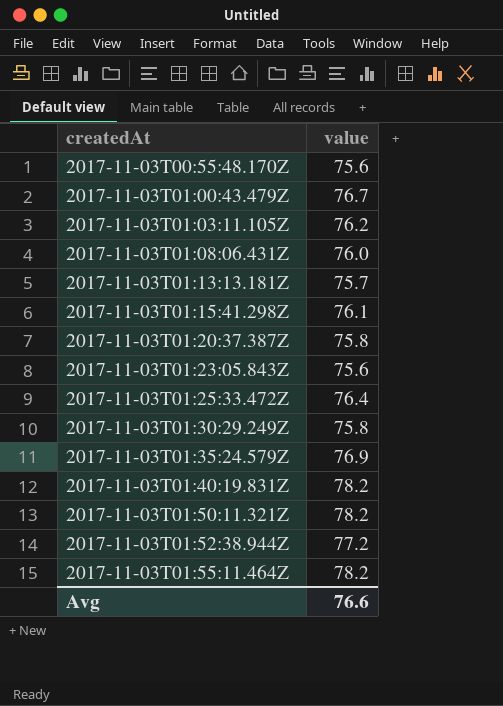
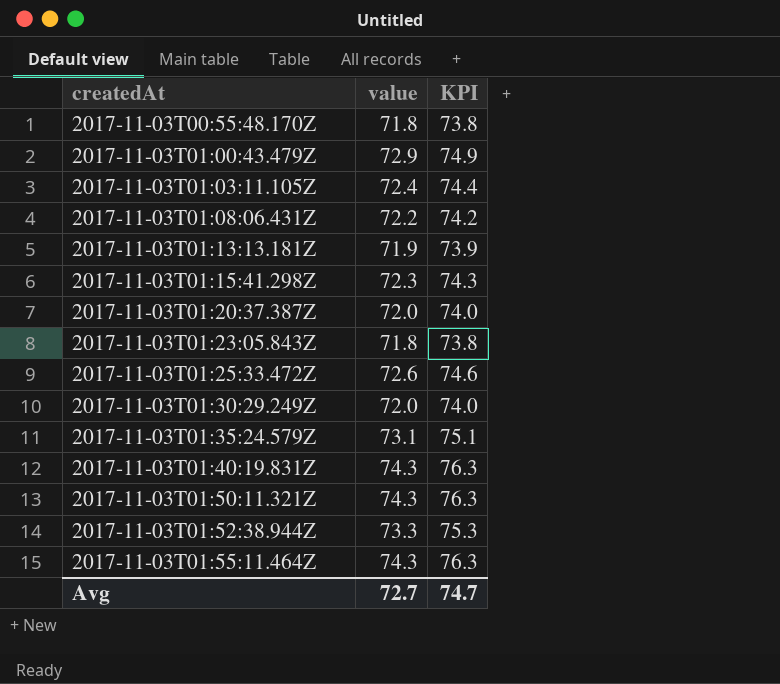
column KPI | formula: none -> [value] + 2
2017-11-03T00:55:48.170Z | value: 75.6 -> 71.8
2017-11-03T01:00:43.479Z | value: 76.7 -> 72.9
2017-11-03T01:03:11.105Z | value: 76.2 -> 72.4
2017-11-03T01:08:06.431Z | value: 76.0 -> 72.2
2017-11-03T01:13:13.181Z | value: 75.7 -> 71.9
2017-11-03T01:15:41.298Z | value: 76.1 -> 72.3
2017-11-03T01:20:37.387Z | value: 75.8 -> 72.0
2017-11-03T01:23:05.843Z | value: 75.6 -> 71.8
2017-11-03T01:25:33.472Z | value: 76.4 -> 72.6
2017-11-03T01:30:29.249Z | value: 75.8 -> 72.0
2017-11-03T01:35:24.579Z | value: 76.9 -> 73.1
2017-11-03T01:40:19.831Z | value: 78.2 -> 74.3
2017-11-03T01:50:11.321Z | value: 78.2 -> 74.3
2017-11-03T01:52:38.944Z | value: 77.2 -> 73.3
2017-11-03T01:55:11.464Z | value: 78.2 -> 74.3
Avg | value: 76.6 -> 72.7

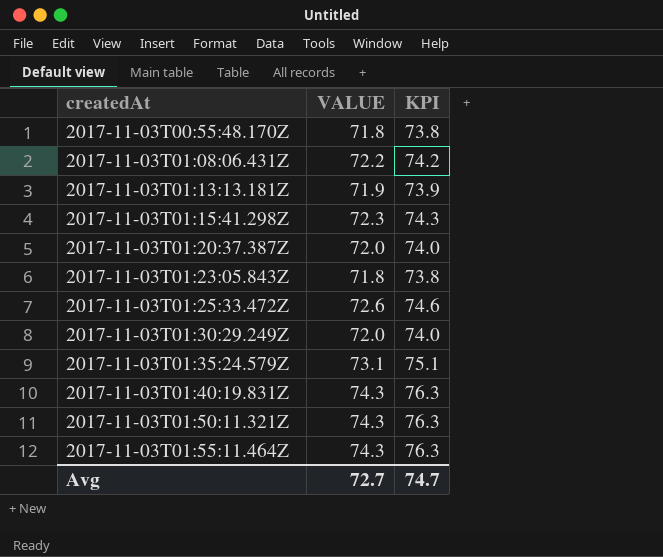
column name: value -> VALUE
row 2017-11-03T01:00:43.479Z: 72.9 | 74.9 -> none
row 2017-11-03T01:03:11.105Z: 72.4 | 74.4 -> none
row 2017-11-03T01:52:38.944Z: 73.3 | 75.3 -> none

